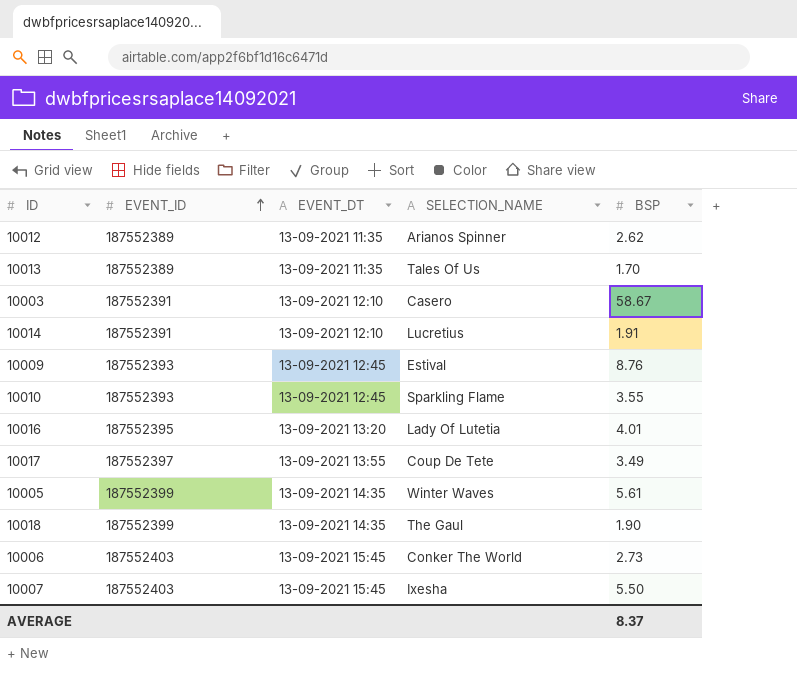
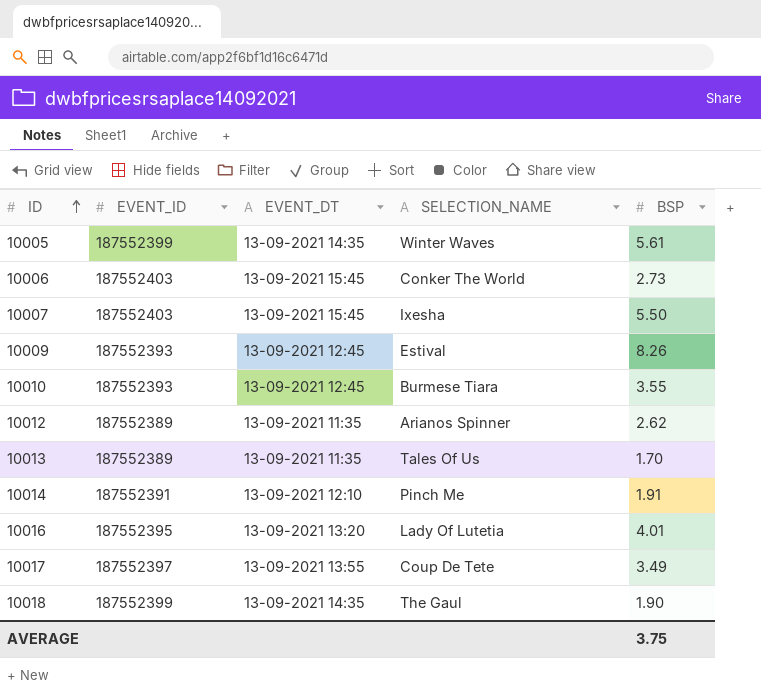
row order: EVENT_ID ascending -> ID ascending
row 10003: 187552391 | 13-09-2021 12:10 | Casero | 58.67 -> none
10009 | BSP: 8.76 -> 8.26
10010 | SELECTION_NAME: Sparkling Flame -> Burmese Tiara
10014 | SELECTION_NAME: Lucretius -> Pinch Me
AVERAGE | BSP: 8.37 -> 3.75

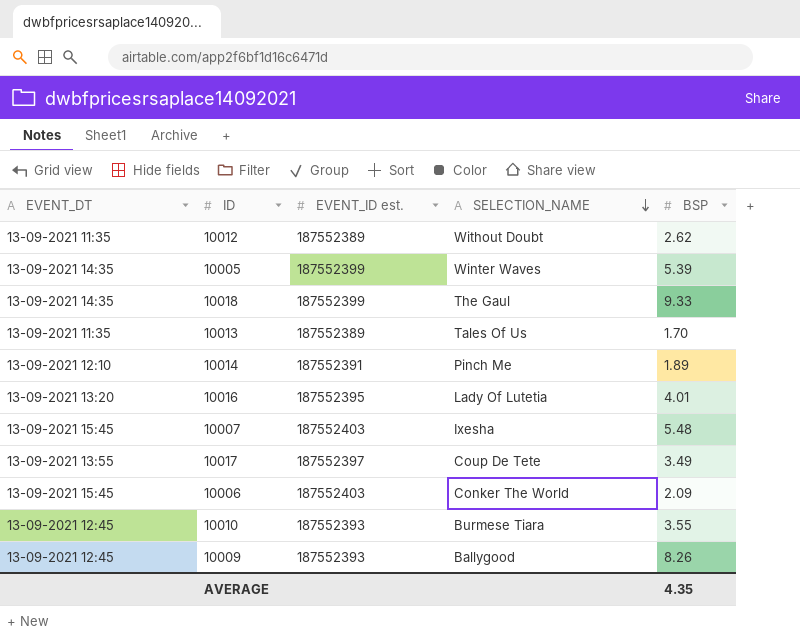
row order: ID ascending -> SELECTION_NAME descending
column EVENT_DT | position: 3 -> 1
column name: EVENT_ID -> EVENT_ID est.
10012 | SELECTION_NAME: Arianos Spinner -> Without Doubt
10005 | BSP: 5.61 -> 5.39
10018 | BSP: 1.90 -> 9.33
10014 | BSP: 1.91 -> 1.89
10007 | BSP: 5.50 -> 5.48
10006 | BSP: 2.73 -> 2.09
10009 | SELECTION_NAME: Estival -> Ballygood
AVERAGE | BSP: 3.75 -> 4.35

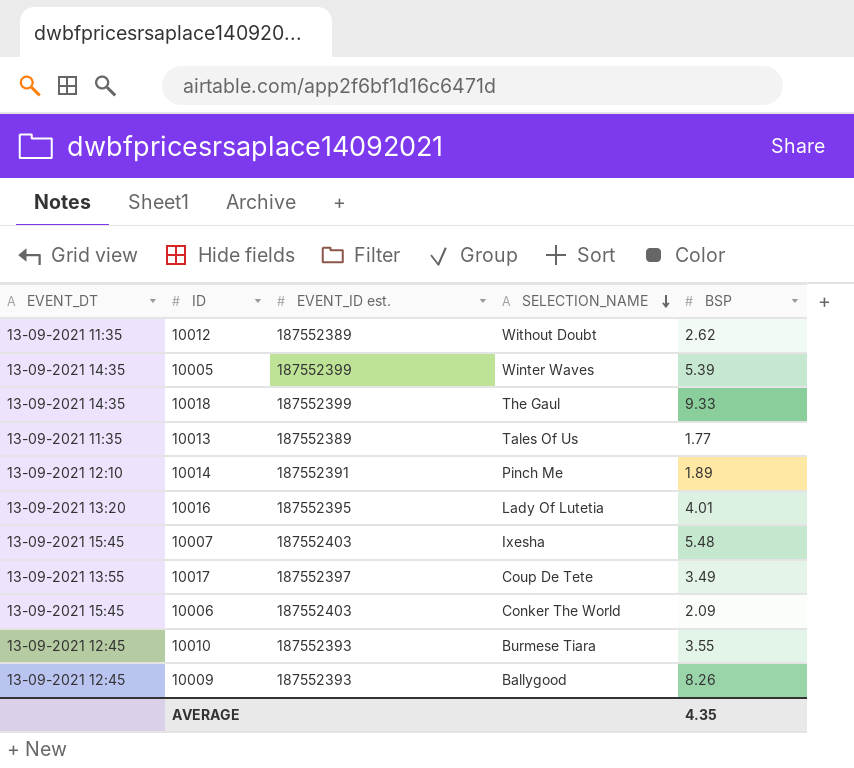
10013 | BSP: 1.70 -> 1.77

